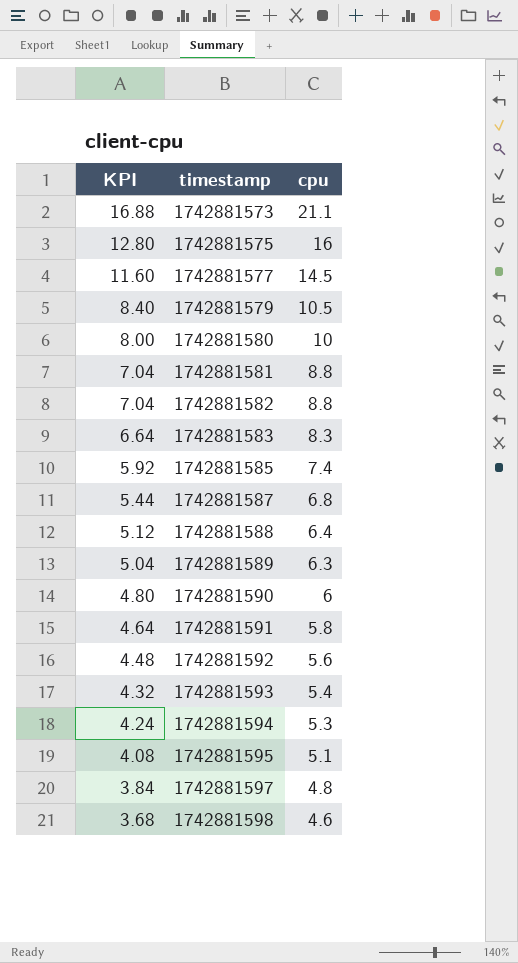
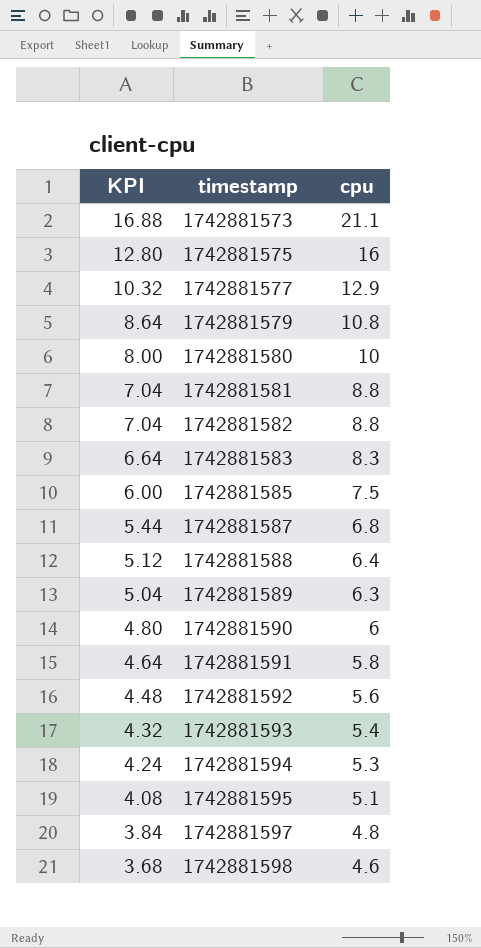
1742881577 | KPI: 11.60 -> 10.32
1742881577 | cpu: 14.5 -> 12.9
1742881579 | KPI: 8.40 -> 8.64
1742881579 | cpu: 10.5 -> 10.8
1742881585 | KPI: 5.92 -> 6.00
1742881585 | cpu: 7.4 -> 7.5

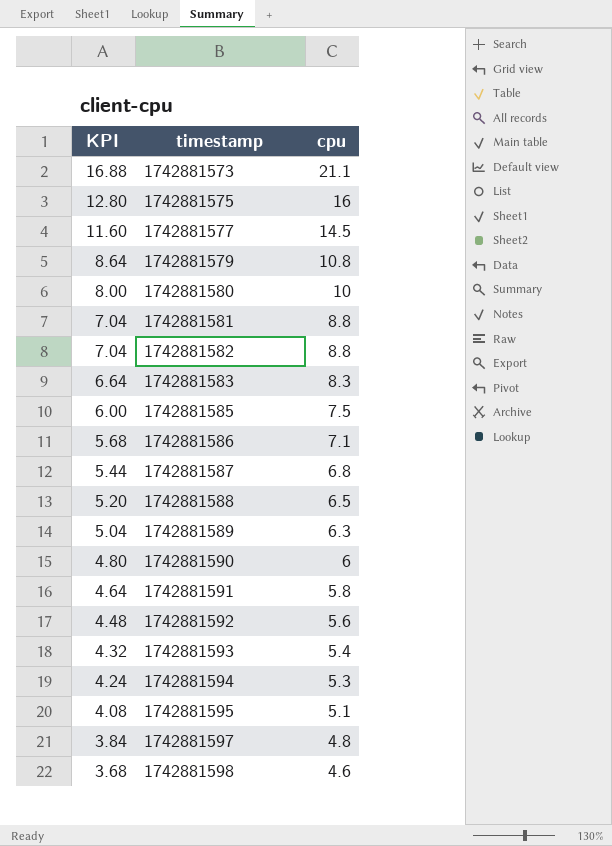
1742881577 | KPI: 10.32 -> 11.60
1742881577 | cpu: 12.9 -> 14.5
row 1742881586: none -> 5.68 | 7.1
1742881588 | KPI: 5.12 -> 5.20
1742881588 | cpu: 6.4 -> 6.5

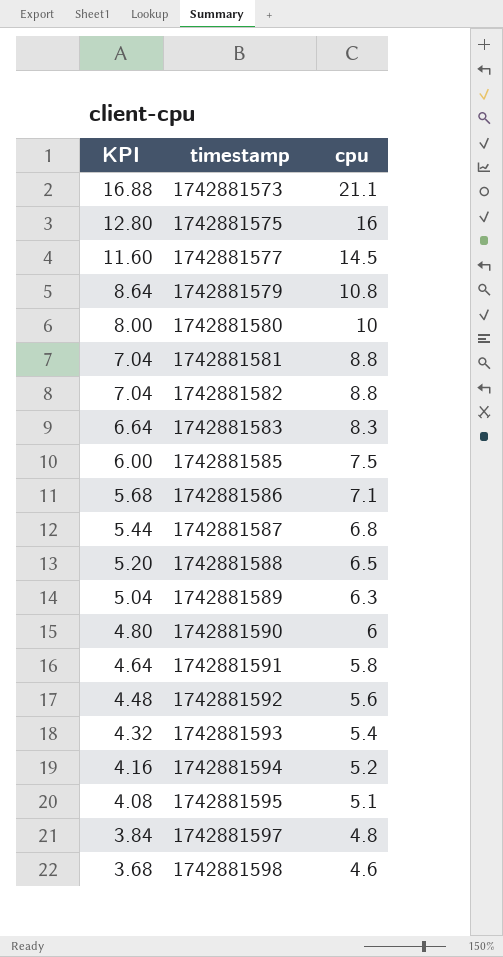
1742881594 | KPI: 4.24 -> 4.16
1742881594 | cpu: 5.3 -> 5.2

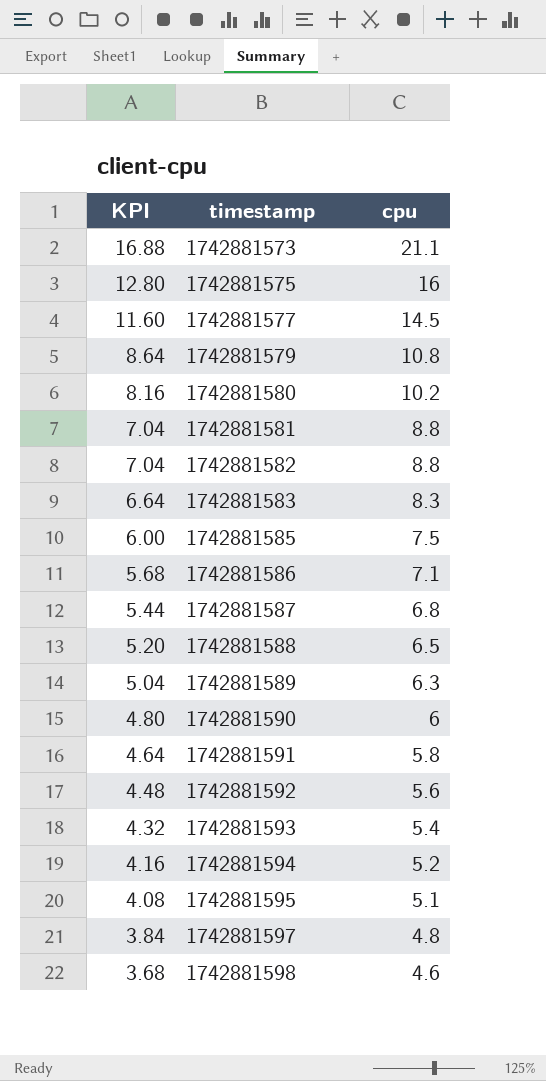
1742881580 | KPI: 8.00 -> 8.16
1742881580 | cpu: 10 -> 10.2

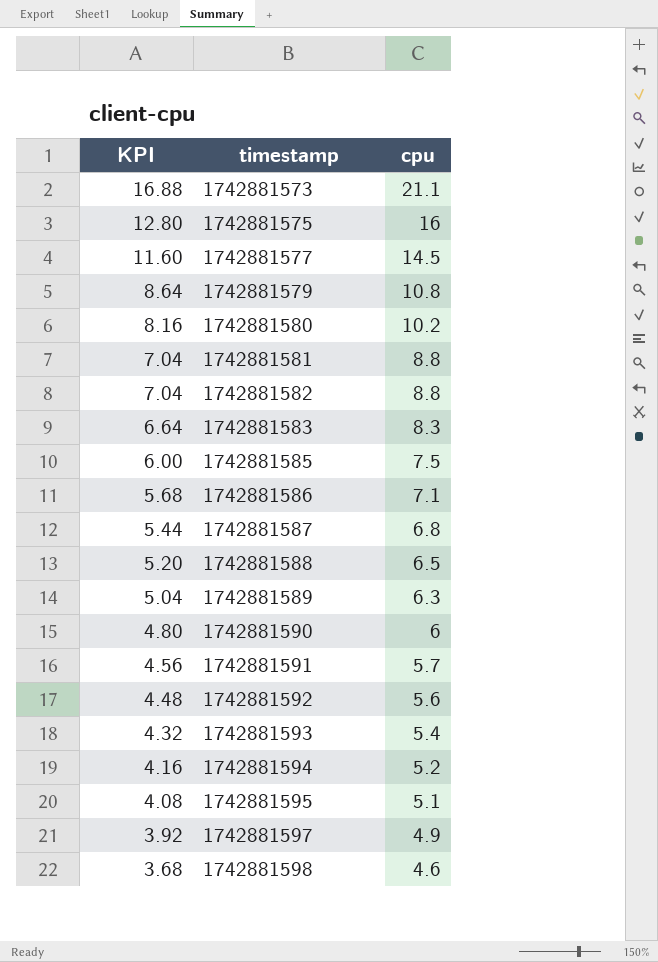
1742881591 | KPI: 4.64 -> 4.56
1742881591 | cpu: 5.8 -> 5.7
1742881597 | KPI: 3.84 -> 3.92
1742881597 | cpu: 4.8 -> 4.9

